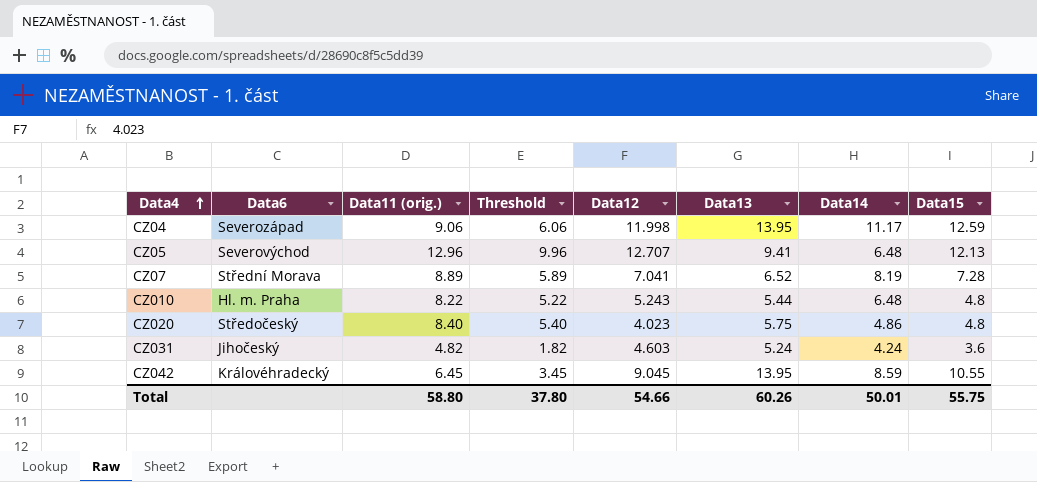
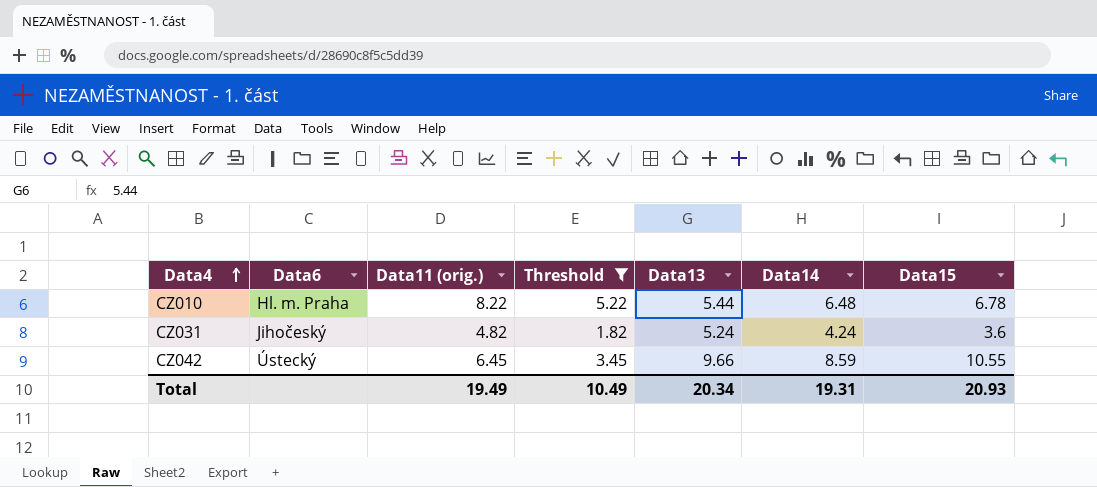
filter: none -> Threshold <= 5.22
column Data12 | position: 5 -> none
CZ010 | Data15: 4.8 -> 6.78
CZ042 | Data6: Královéhradecký -> Ústecký
CZ042 | Data13: 13.95 -> 9.66
Total | Data11 (orig.): 58.80 -> 19.49
Total | Threshold: 37.80 -> 10.49
Total | Data13: 60.26 -> 20.34
Total | Data14: 50.01 -> 19.31
Total | Data15: 55.75 -> 20.93

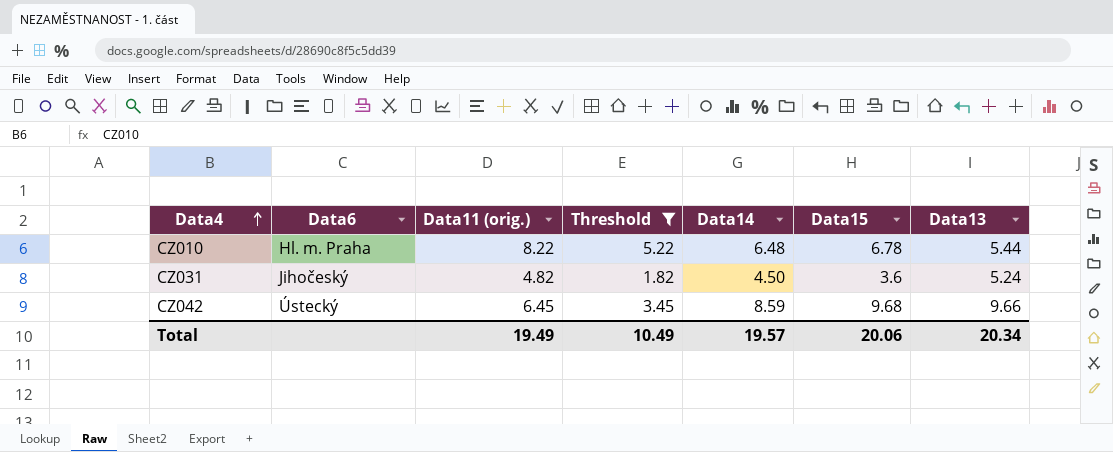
column Data13 | position: 5 -> 7
CZ031 | Data14: 4.24 -> 4.50
CZ042 | Data15: 10.55 -> 9.68
Total | Data14: 19.31 -> 19.57
Total | Data15: 20.93 -> 20.06

